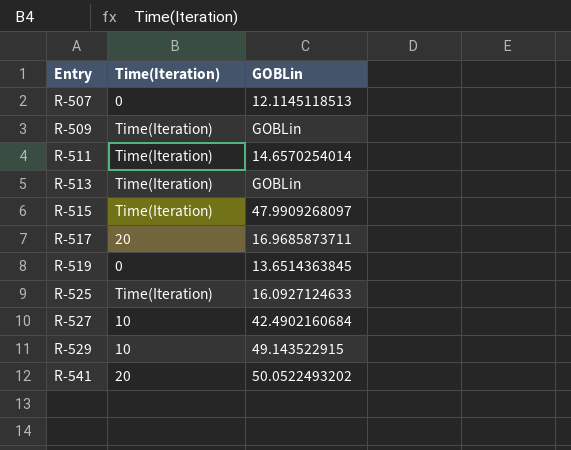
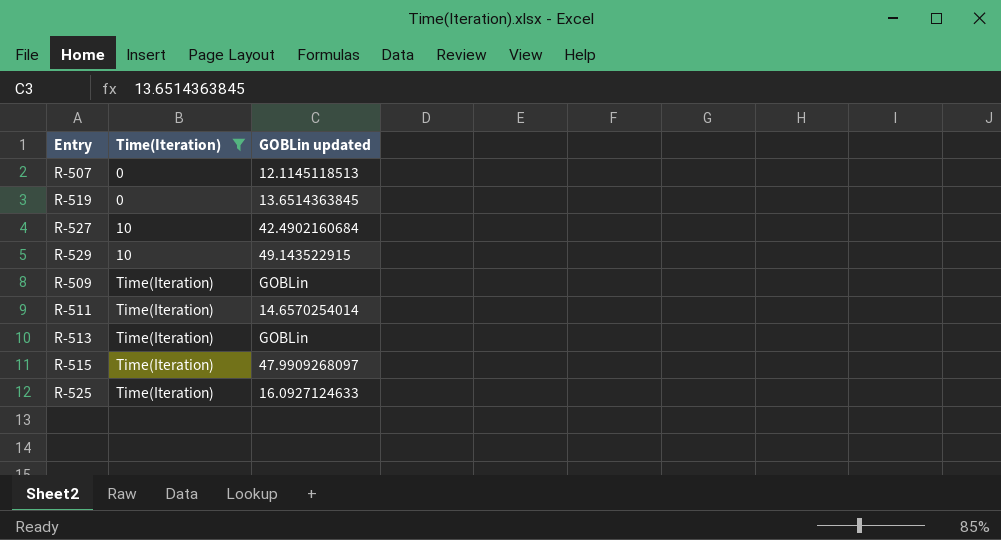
filter: none -> Time(Iteration) != 20
row order: Entry ascending -> Time(Iteration) ascending
column name: GOBLin -> GOBLin updated

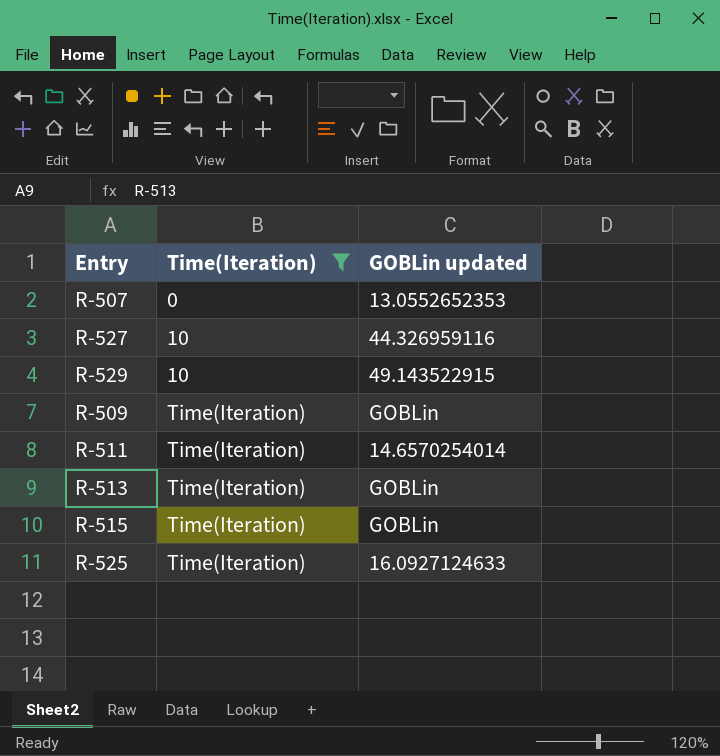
row R-519: 0 | 13.6514363845 -> none
R-507 | GOBLin updated: 12.1145118513 -> 13.0552652353
R-527 | GOBLin updated: 42.4902160684 -> 44.326959116
R-515 | GOBLin updated: 47.9909268097 -> GOBLin

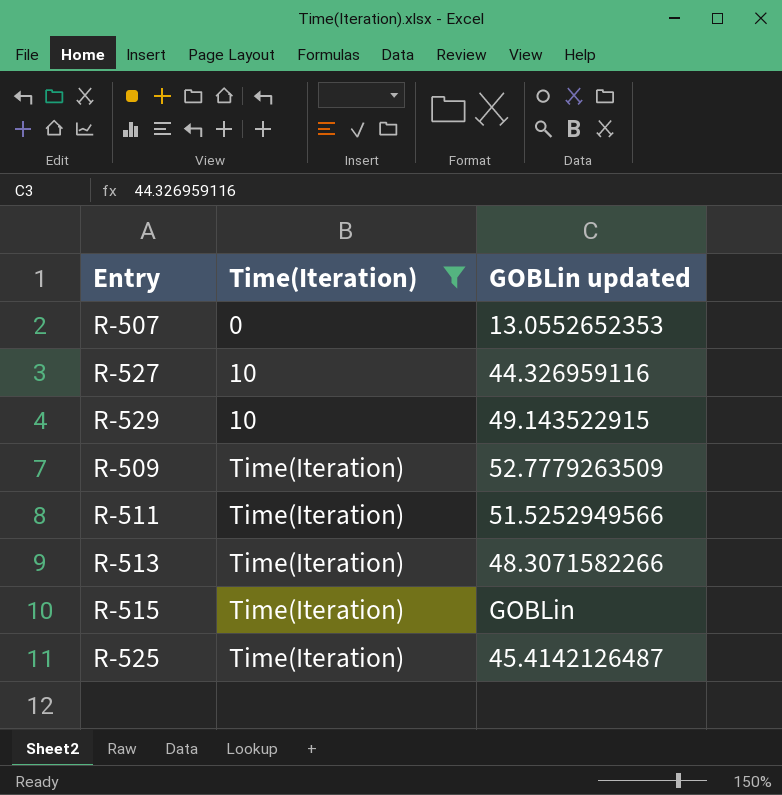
R-509 | GOBLin updated: GOBLin -> 52.7779263509
R-511 | GOBLin updated: 14.6570254014 -> 51.5252949566
R-513 | GOBLin updated: GOBLin -> 48.3071582266
R-525 | GOBLin updated: 16.0927124633 -> 45.4142126487

